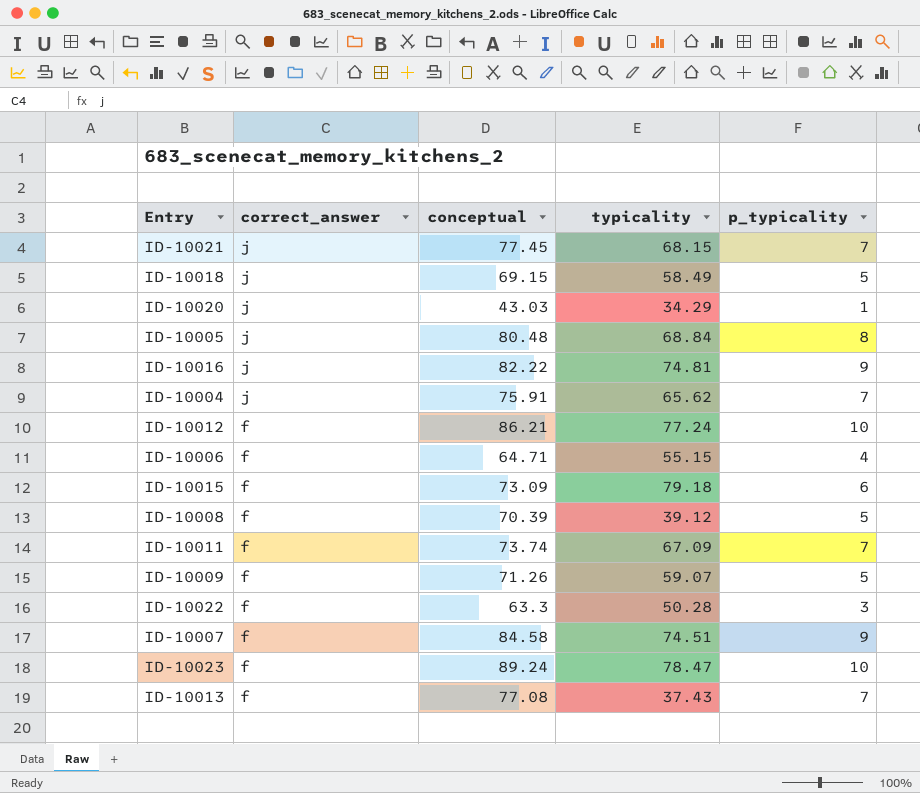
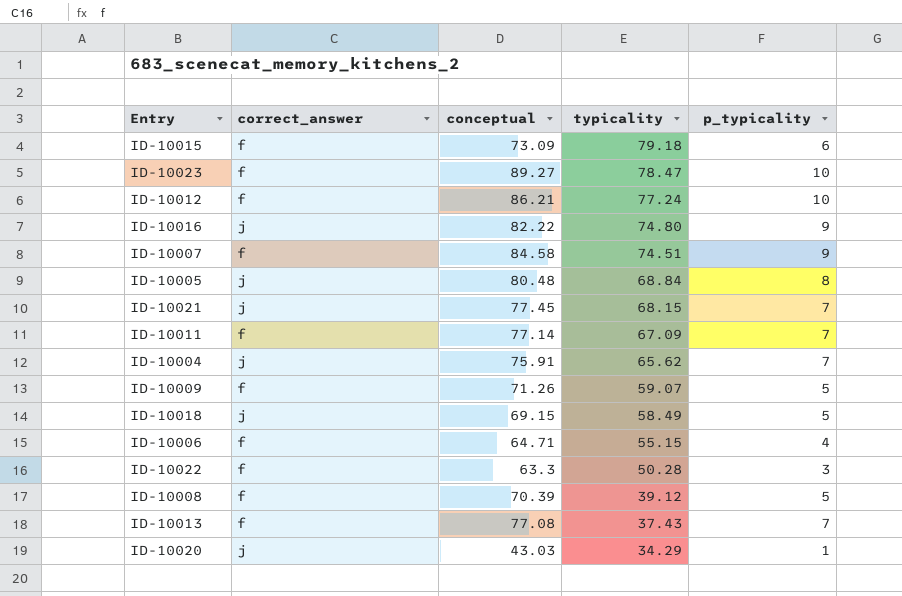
row order: correct_answer descending -> typicality descending
ID-10023 | conceptual: 89.24 -> 89.27
ID-10016 | typicality: 74.81 -> 74.80
ID-10011 | conceptual: 73.74 -> 77.14

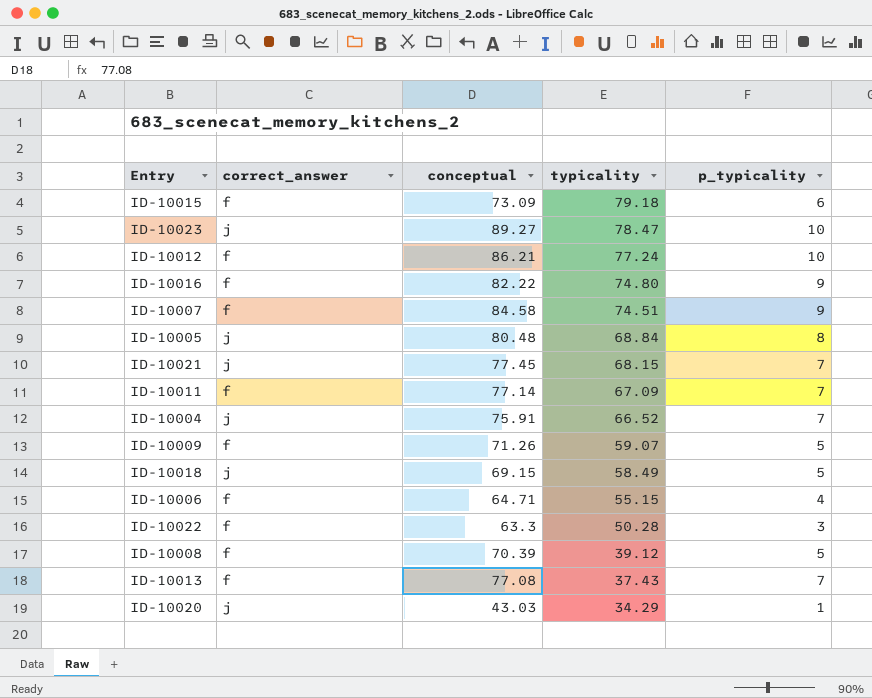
ID-10023 | correct_answer: f -> j
ID-10016 | correct_answer: j -> f
ID-10004 | typicality: 65.62 -> 66.52

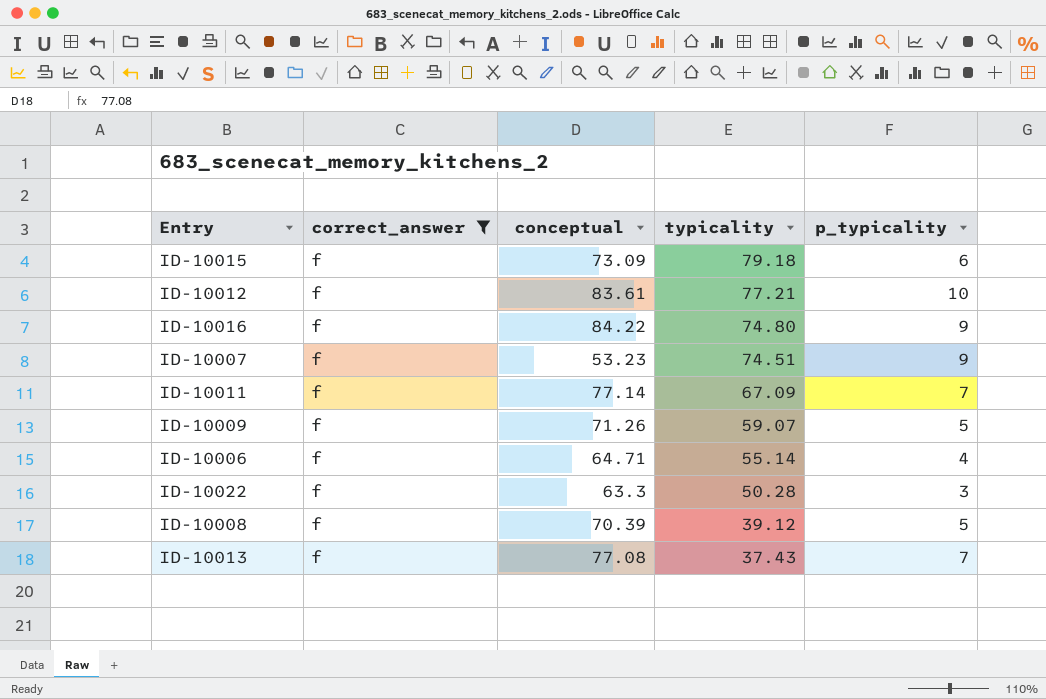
filter: none -> correct_answer = f
ID-10012 | conceptual: 86.21 -> 83.61
ID-10012 | typicality: 77.24 -> 77.21
ID-10016 | conceptual: 82.22 -> 84.22
ID-10007 | conceptual: 84.58 -> 53.23
ID-10006 | typicality: 55.15 -> 55.14

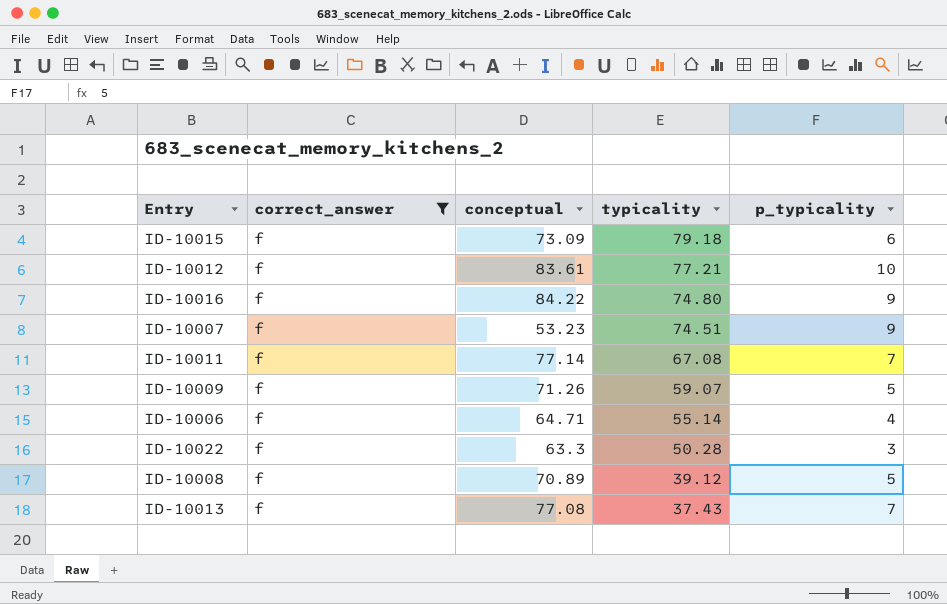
ID-10011 | typicality: 67.09 -> 67.08
ID-10008 | conceptual: 70.39 -> 70.89

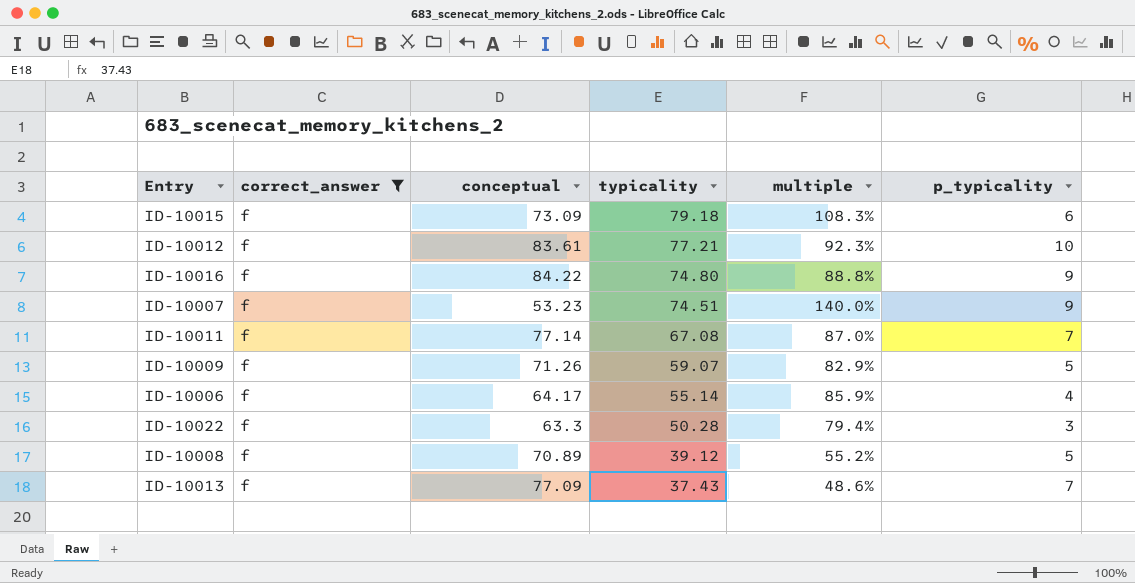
column multiple | formula: none -> [typicality] / [conceptual]
ID-10006 | conceptual: 64.71 -> 64.17
ID-10013 | conceptual: 77.08 -> 77.09

